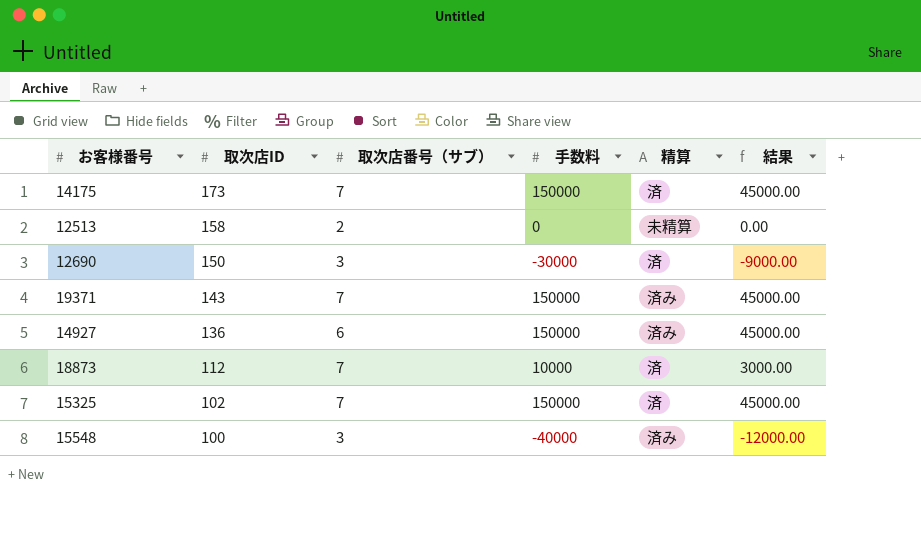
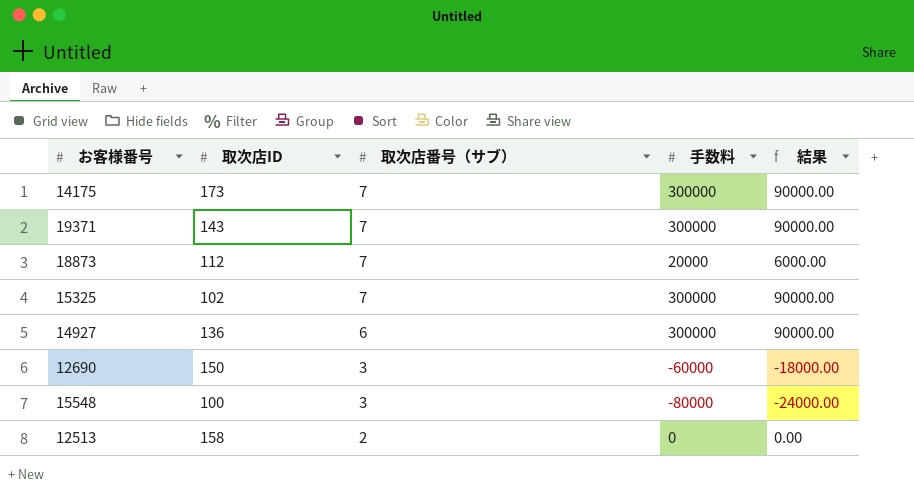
row order: 取次店ID descending -> 取次店番号（サブ） descending
column 精算 | position: 5 -> none
14175 | 手数料: 150000 -> 300000
14175 | 結果: 45000.00 -> 90000.00
19371 | 手数料: 150000 -> 300000
19371 | 結果: 45000.00 -> 90000.00
18873 | 手数料: 10000 -> 20000
18873 | 結果: 3000.00 -> 6000.00
15325 | 手数料: 150000 -> 300000
15325 | 結果: 45000.00 -> 90000.00
14927 | 手数料: 150000 -> 300000
14927 | 結果: 45000.00 -> 90000.00
12690 | 手数料: -30000 -> -60000
12690 | 結果: -9000.00 -> -18000.00
15548 | 手数料: -40000 -> -80000
15548 | 結果: -12000.00 -> -24000.00

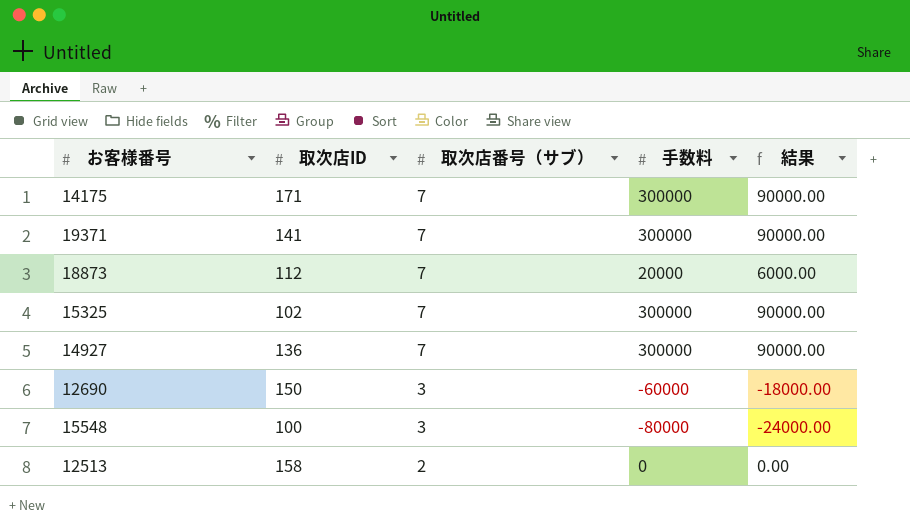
14175 | 取次店ID: 173 -> 171
19371 | 取次店ID: 143 -> 141
14927 | 取次店番号（サブ）: 6 -> 7

